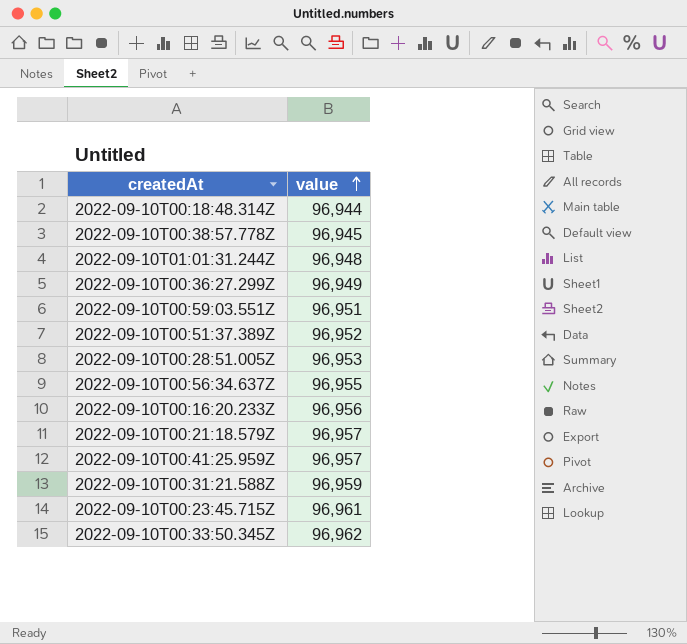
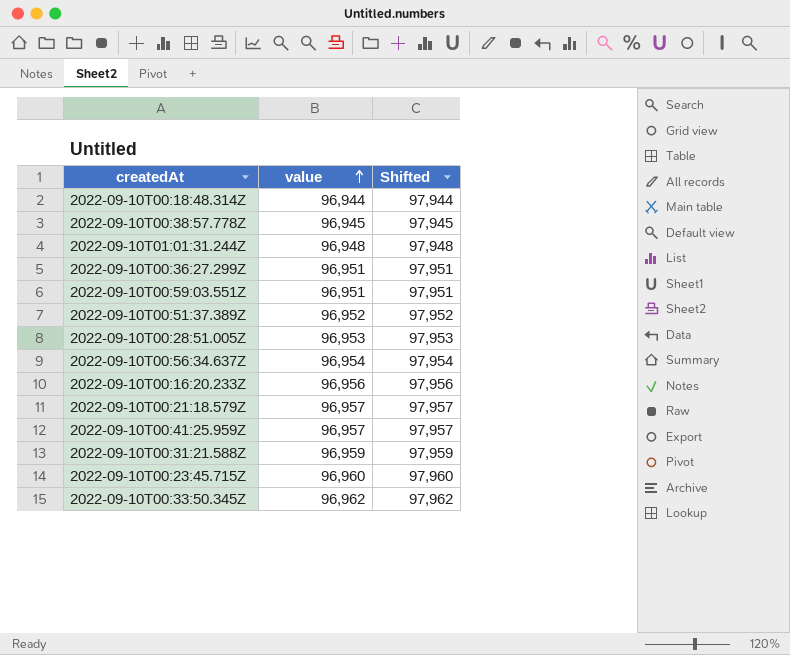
column Shifted | formula: none -> [value] + 1000
2022-09-10T00:36:27.299Z | value: 96,949 -> 96,951
2022-09-10T00:56:34.637Z | value: 96,955 -> 96,954
2022-09-10T00:23:45.715Z | value: 96,961 -> 96,960

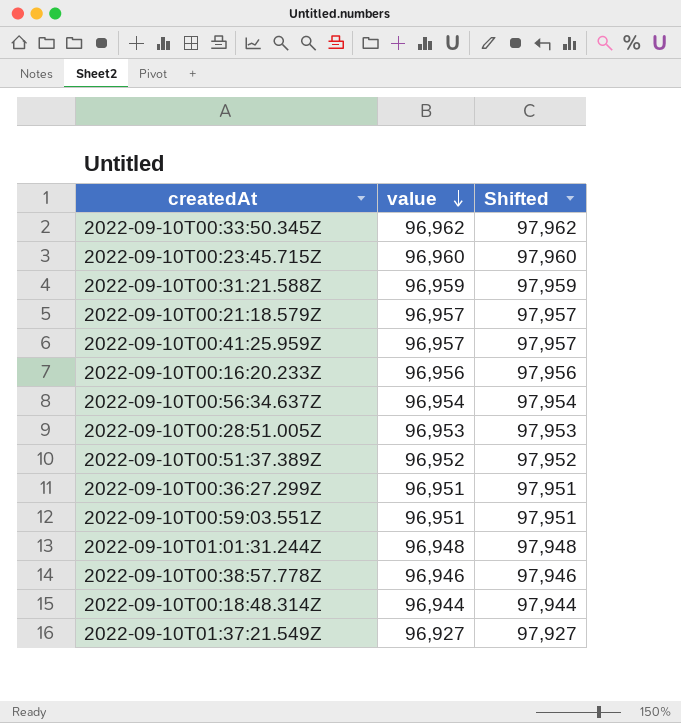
row order: value ascending -> value descending
2022-09-10T00:38:57.778Z | value: 96,945 -> 96,946
2022-09-10T00:38:57.778Z | Shifted: 97,945 -> 97,946
row 2022-09-10T01:37:21.549Z: none -> 96,927 | 97,927

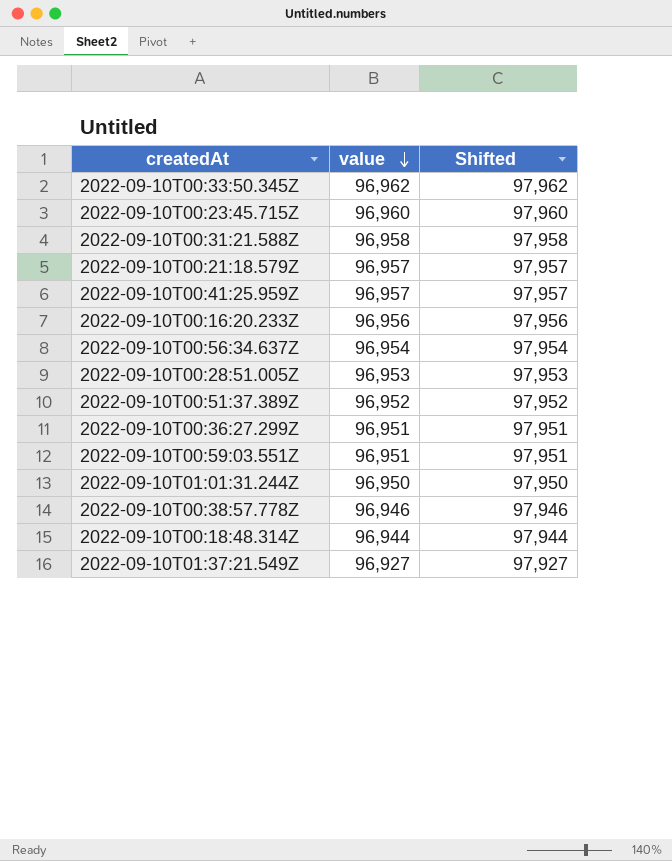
2022-09-10T00:31:21.588Z | value: 96,959 -> 96,958
2022-09-10T00:31:21.588Z | Shifted: 97,959 -> 97,958
2022-09-10T01:01:31.244Z | value: 96,948 -> 96,950
2022-09-10T01:01:31.244Z | Shifted: 97,948 -> 97,950

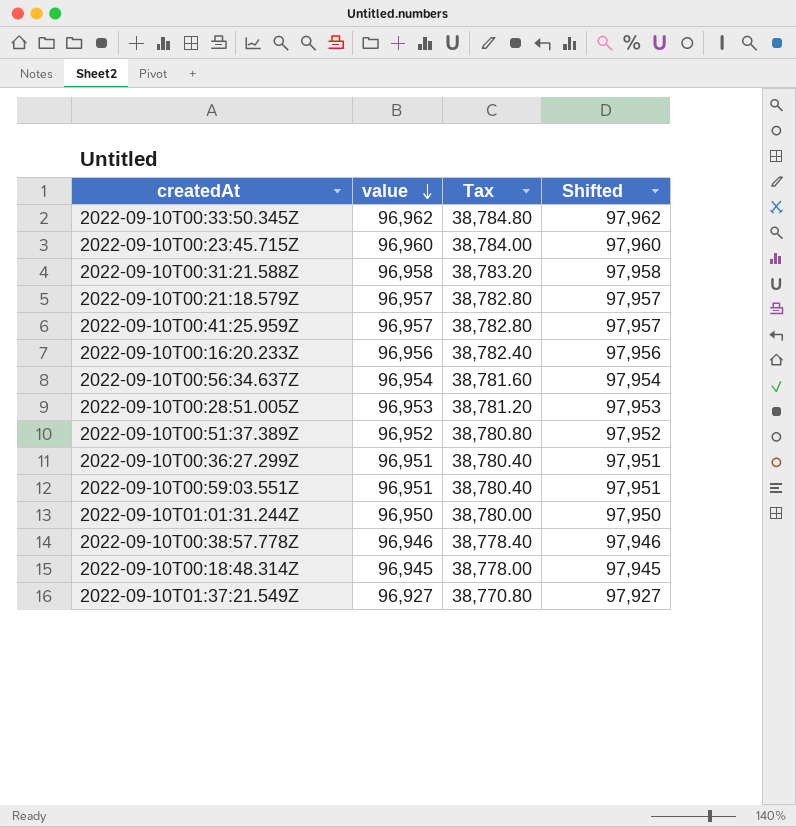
column Tax | formula: none -> [value] * 0.4
2022-09-10T00:18:48.314Z | value: 96,944 -> 96,945
2022-09-10T00:18:48.314Z | Shifted: 97,944 -> 97,945

